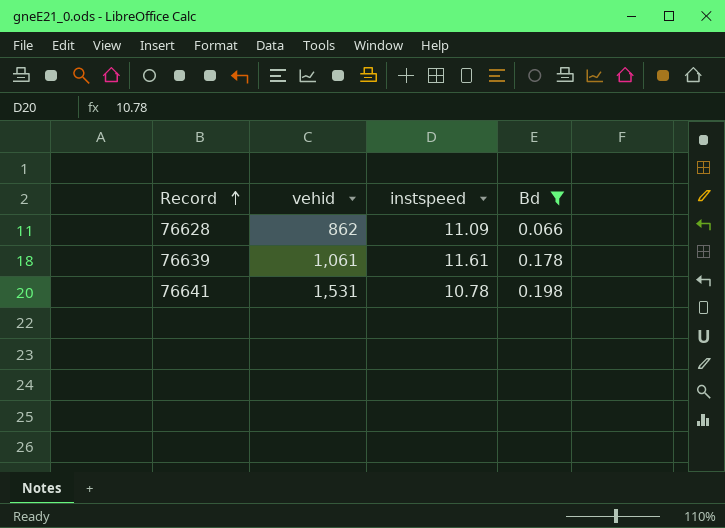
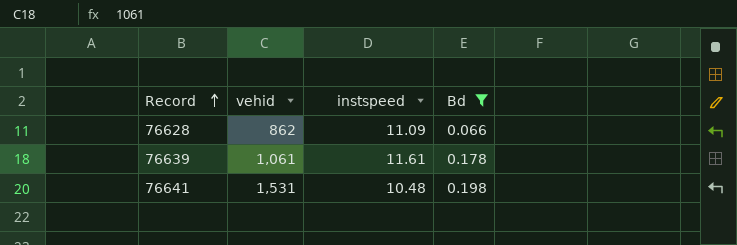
76641 | instspeed: 10.78 -> 10.48

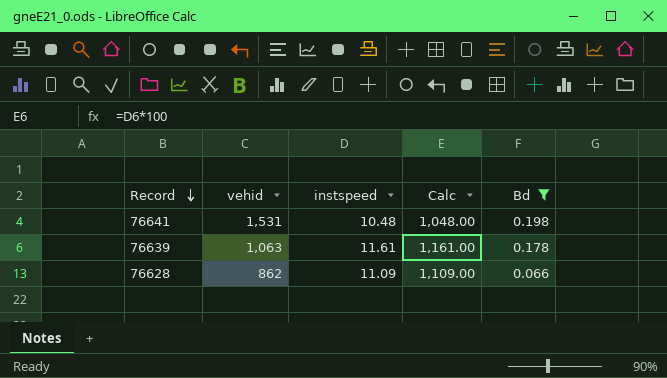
row order: Record ascending -> Record descending
column Calc | formula: none -> [instspeed] * 100
76639 | vehid: 1,061 -> 1,063

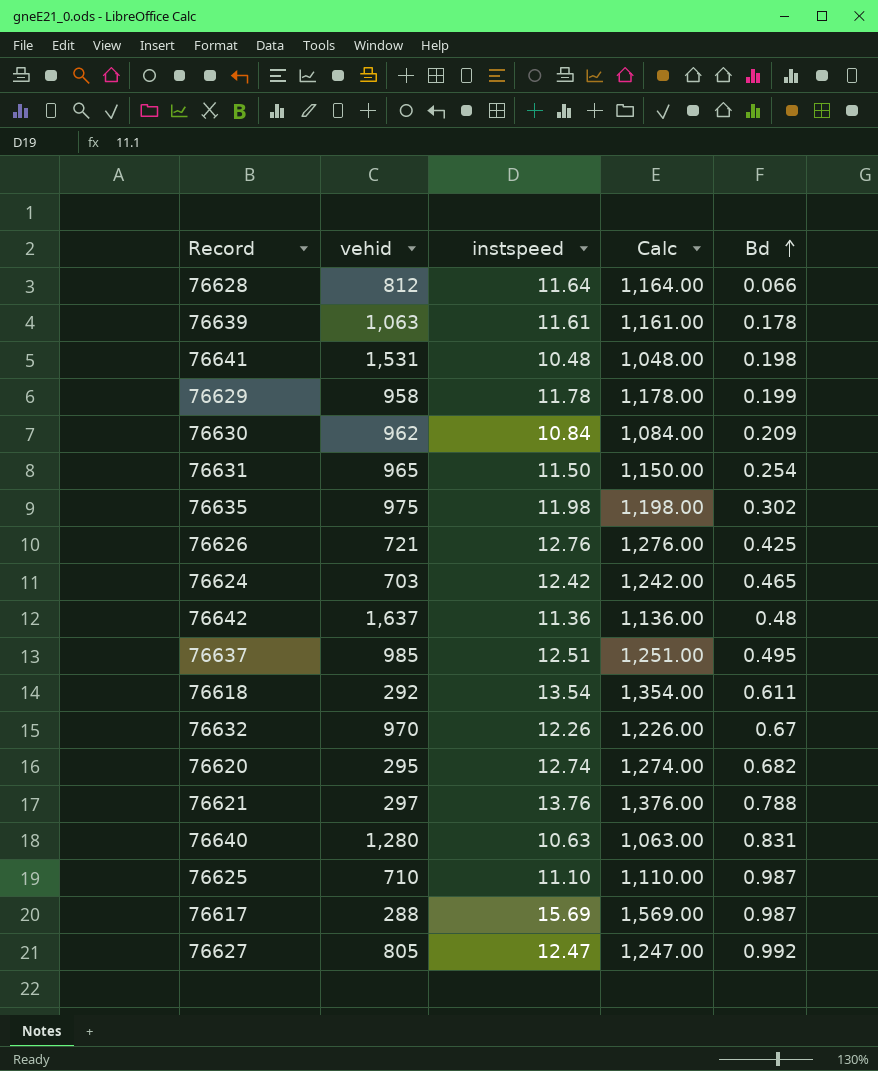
filter: Bd <= 0.198 -> none
row order: Record descending -> Bd ascending
76628 | vehid: 862 -> 812
76628 | instspeed: 11.09 -> 11.64
76628 | Calc: 1,109.00 -> 1,164.00

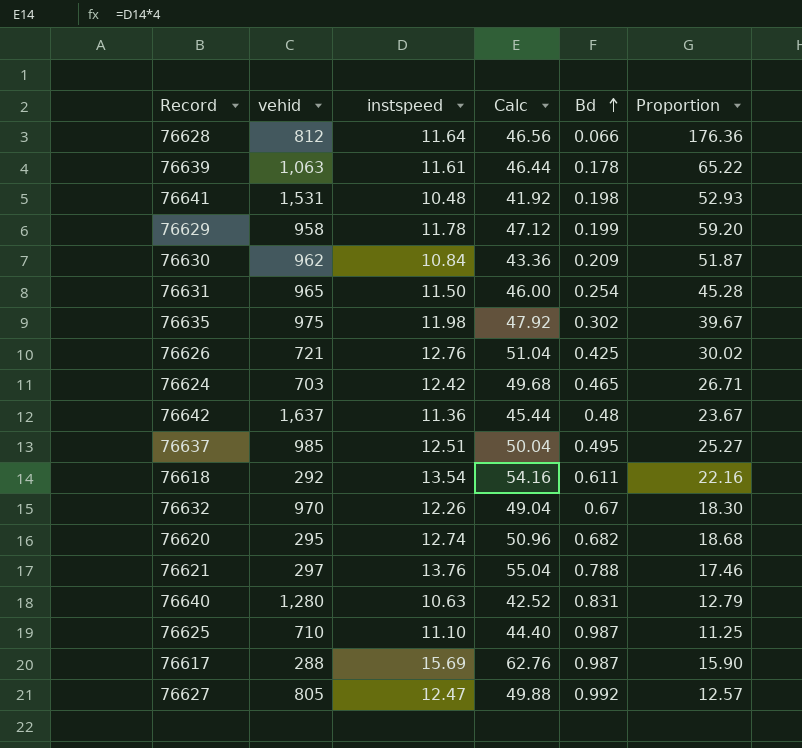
column Calc | formula: [instspeed] * 100 -> [instspeed] * 4
column Proportion | formula: none -> [instspeed] / [Bd]

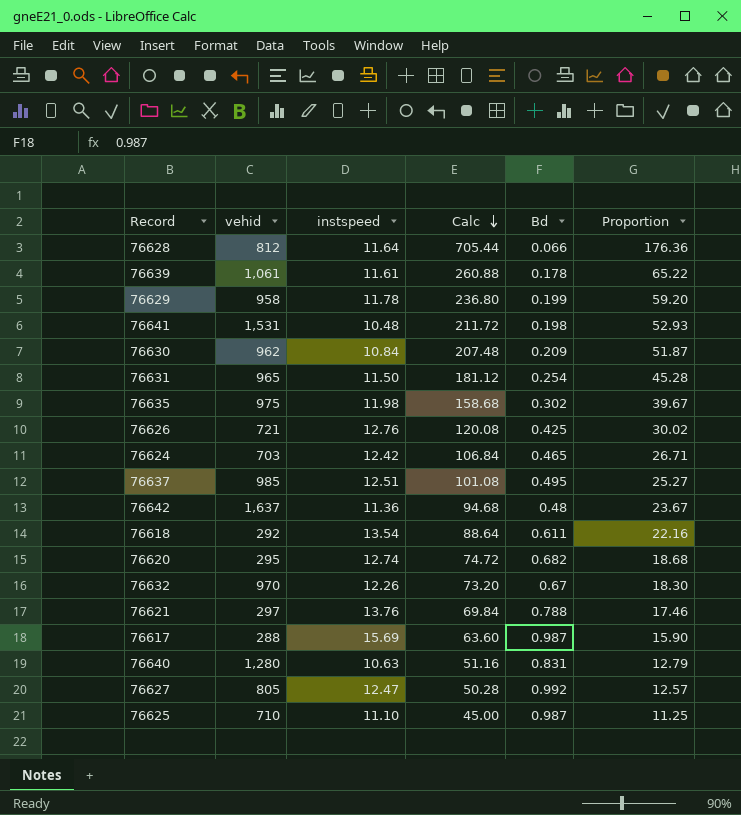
row order: Bd ascending -> Calc descending
column Calc | formula: [instspeed] * 4 -> [Proportion] * 4
76639 | vehid: 1,063 -> 1,061

